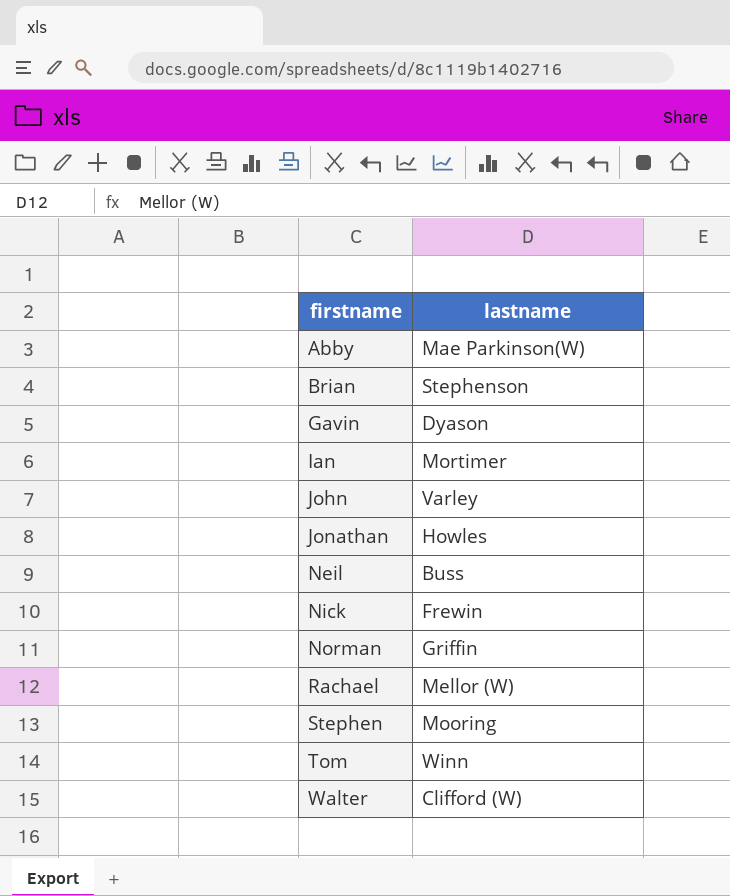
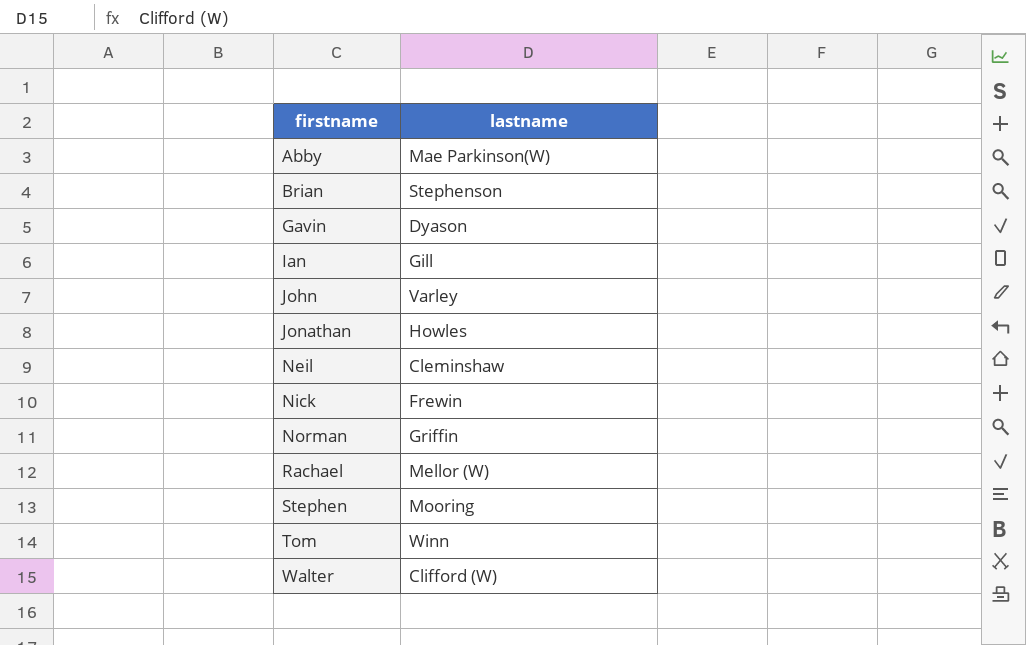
Ian | lastname: Mortimer -> Gill
Neil | lastname: Buss -> Cleminshaw

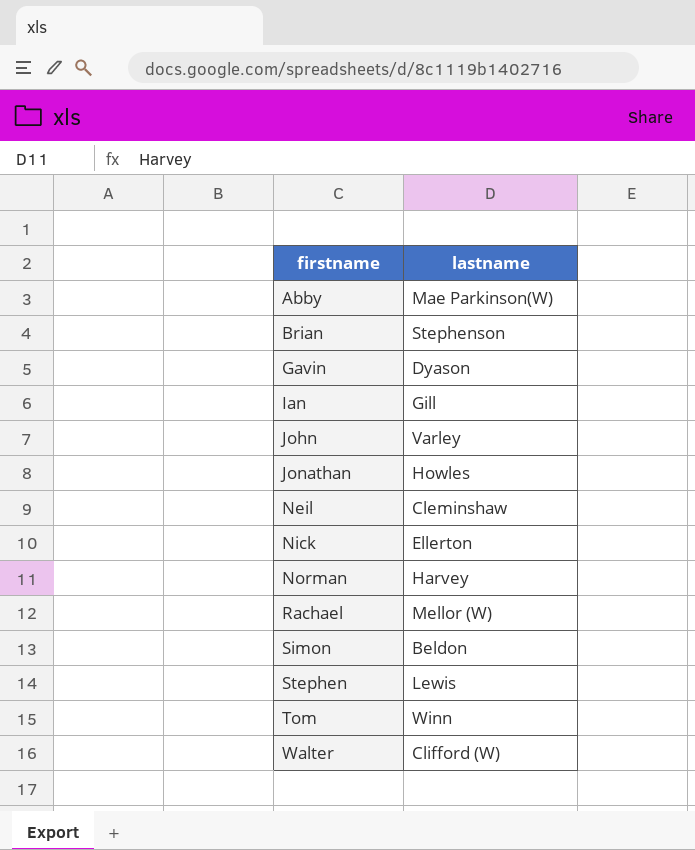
Nick | lastname: Frewin -> Ellerton
Norman | lastname: Griffin -> Harvey
row Simon: none -> Beldon
Stephen | lastname: Mooring -> Lewis

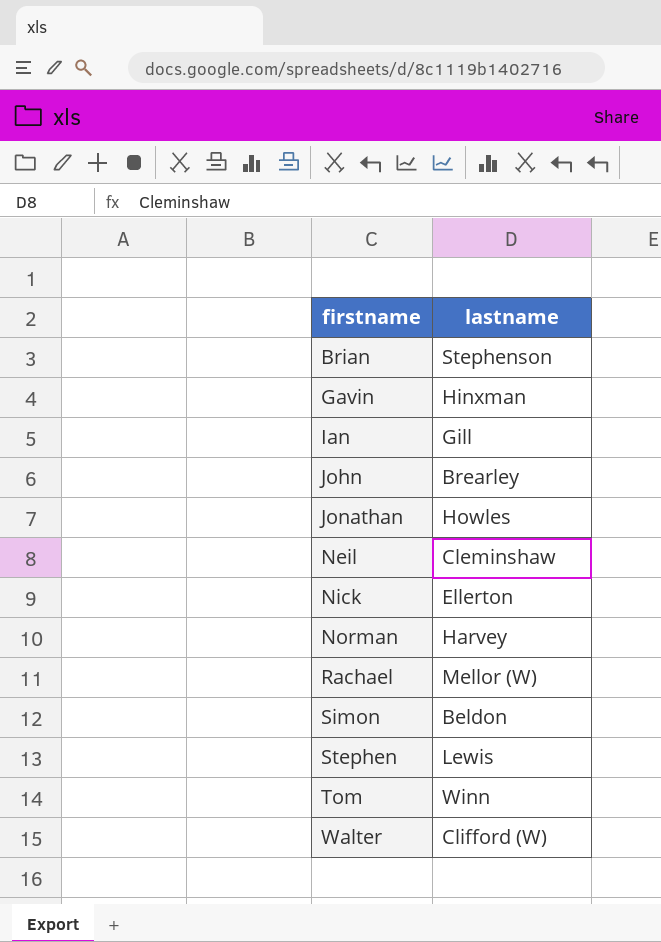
row Abby: Mae Parkinson(W) -> none
Gavin | lastname: Dyason -> Hinxman
John | lastname: Varley -> Brearley

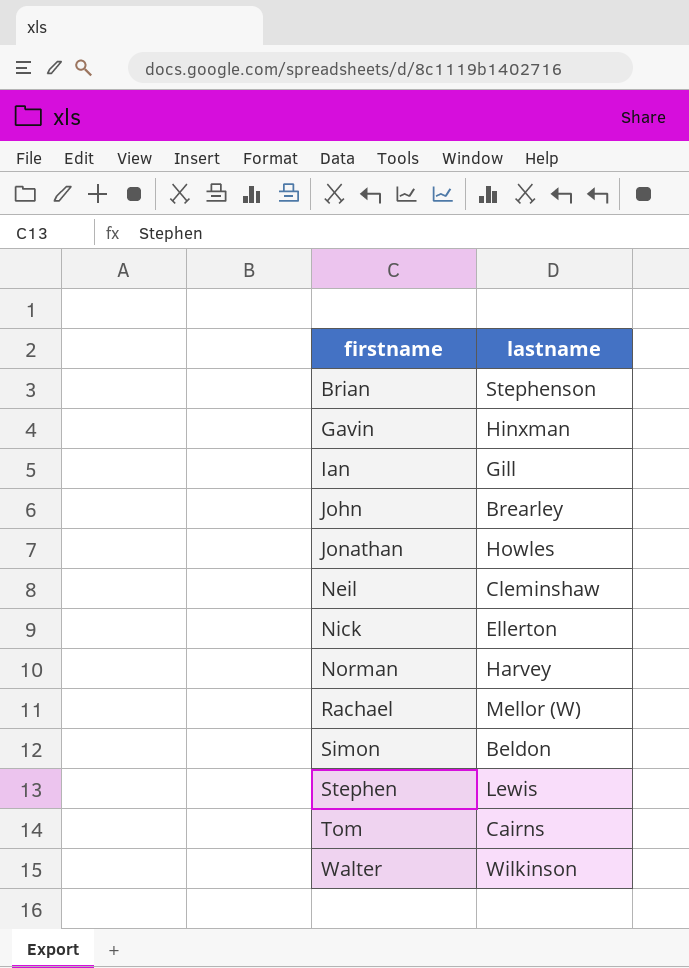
Tom | lastname: Winn -> Cairns
Walter | lastname: Clifford (W) -> Wilkinson

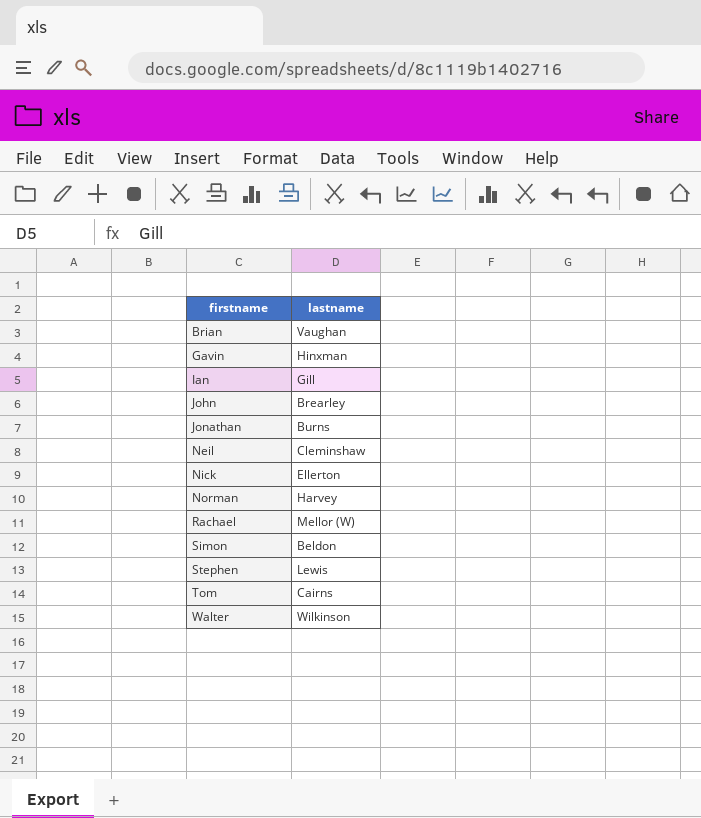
Brian | lastname: Stephenson -> Vaughan
Jonathan | lastname: Howles -> Burns

